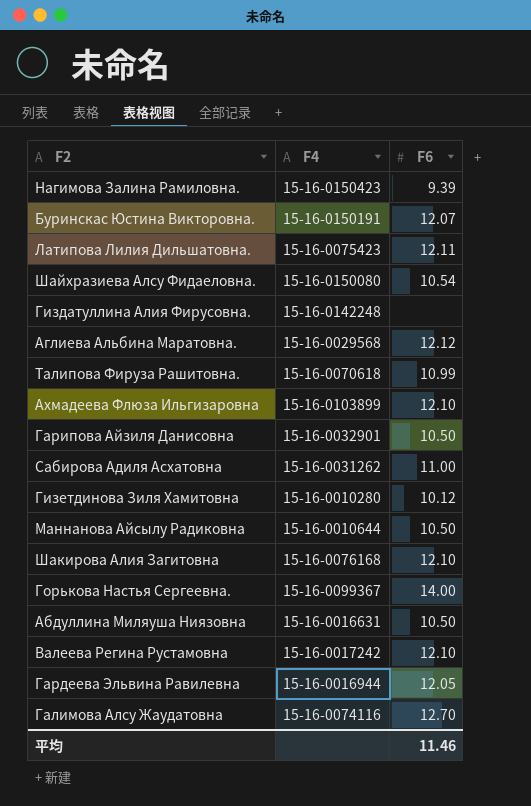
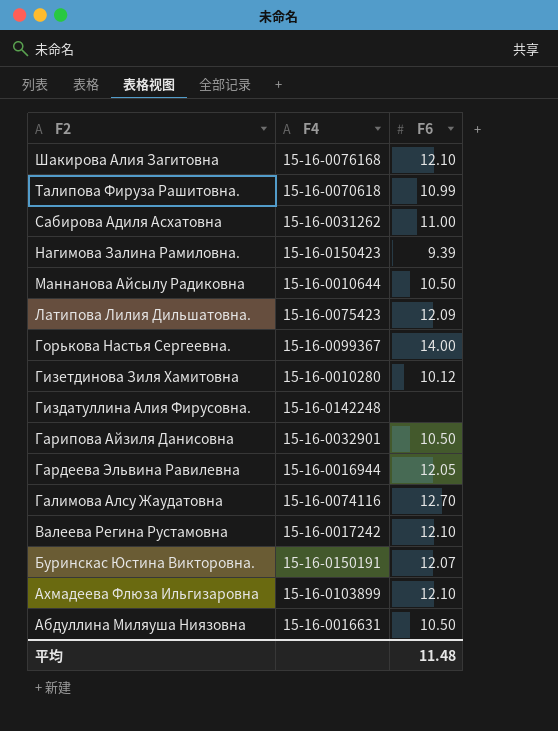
row order: none -> F2 descending
row Шайхразиева Алсу Фидаеловна.: 15-16-0150080 | 10.54 -> none
row Аглиева Альбина Маратовна.: 15-16-0029568 | 12.12 -> none
Латипова Лилия Дильшатовна. | F6: 12.11 -> 12.09
平均 | F6: 11.46 -> 11.48

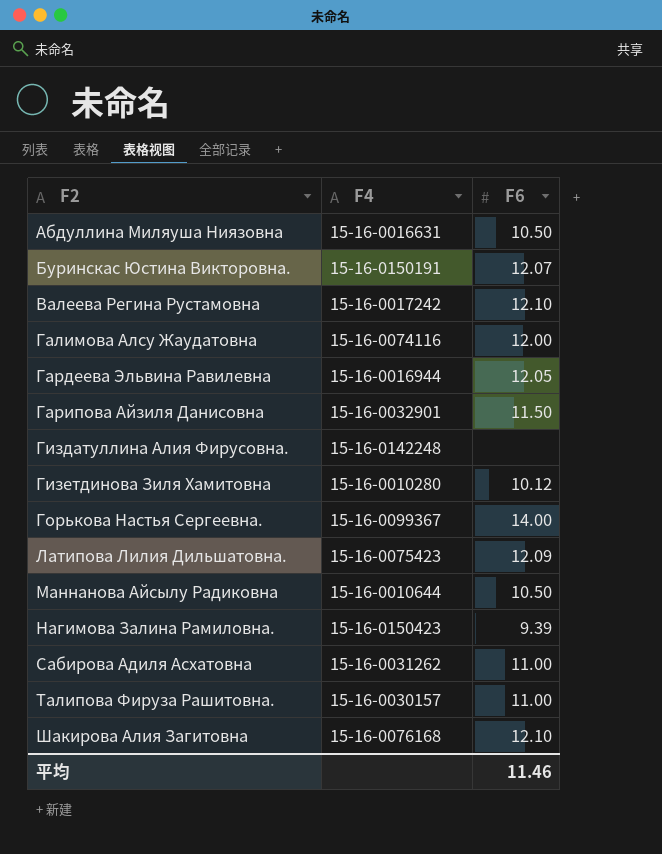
row order: F2 descending -> F2 ascending
row Ахмадеева Флюза Ильгизаровна: 15-16-0103899 | 12.10 -> none
Галимова Алсу Жаудатовна | F6: 12.70 -> 12.00
Гарипова Айзиля Данисовна | F6: 10.50 -> 11.50
Талипова Фируза Рашитовна. | F4: 15-16-0070618 -> 15-16-0030157
Талипова Фируза Рашитовна. | F6: 10.99 -> 11.00
平均 | F6: 11.48 -> 11.46

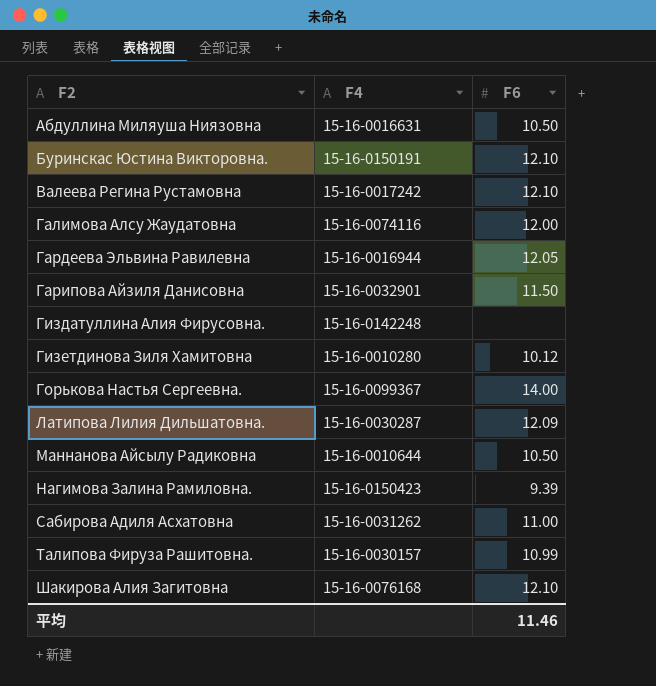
Буринскас Юстина Викторовна. | F6: 12.07 -> 12.10
Латипова Лилия Дильшатовна. | F4: 15-16-0075423 -> 15-16-0030287
Талипова Фируза Рашитовна. | F6: 11.00 -> 10.99

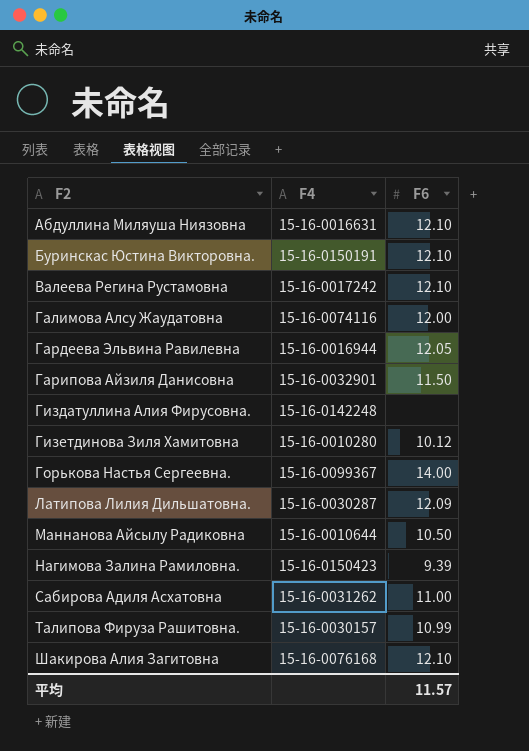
Абдуллина Миляуша Ниязовна | F6: 10.50 -> 12.10
平均 | F6: 11.46 -> 11.57

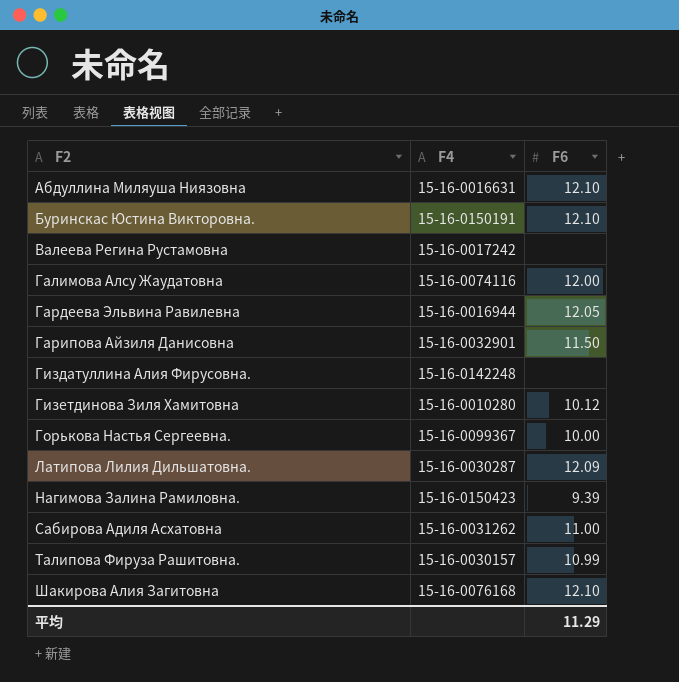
row Маннанова Айсылу Радиковна: 15-16-0010644 | 10.50 -> none
Валеева Регина Рустамовна | F6: 12.10 -> none
Горькова Настья Сергеевна. | F6: 14.00 -> 10.00
平均 | F6: 11.57 -> 11.29

